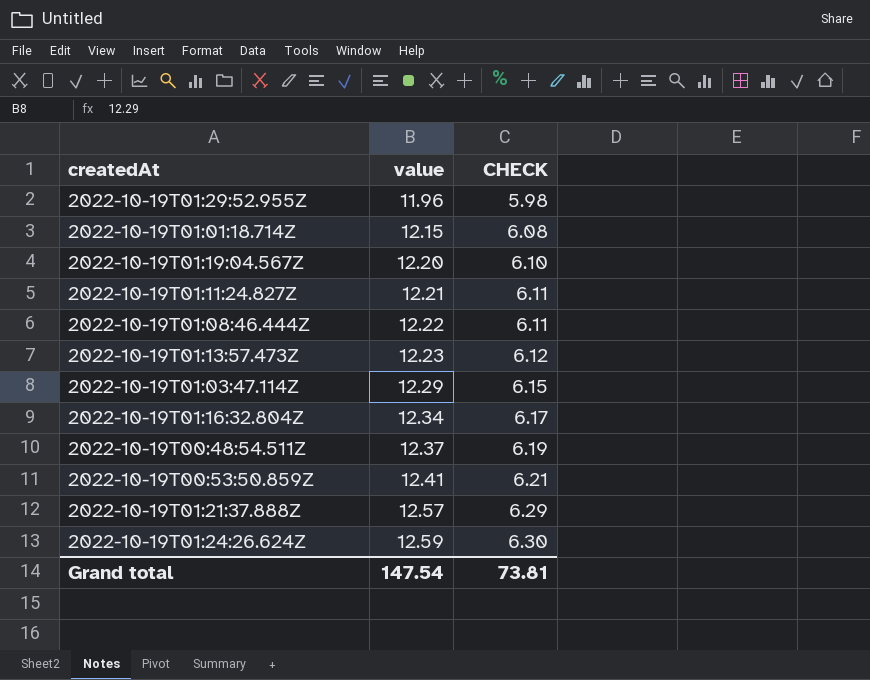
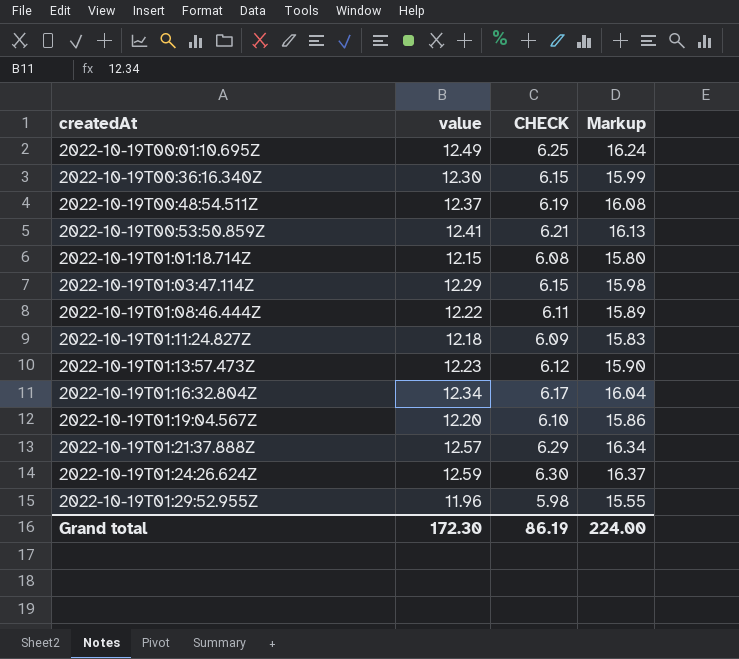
row order: value ascending -> createdAt ascending
column Markup | formula: none -> [value] * 1.3
row 2022-10-19T00:01:10.695Z: none -> 12.49 | 6.25 | 16.24
row 2022-10-19T00:36:16.340Z: none -> 12.30 | 6.15 | 15.99
2022-10-19T01:11:24.827Z | value: 12.21 -> 12.18
2022-10-19T01:11:24.827Z | CHECK: 6.11 -> 6.09
Grand total | value: 147.54 -> 172.30
Grand total | CHECK: 73.81 -> 86.19

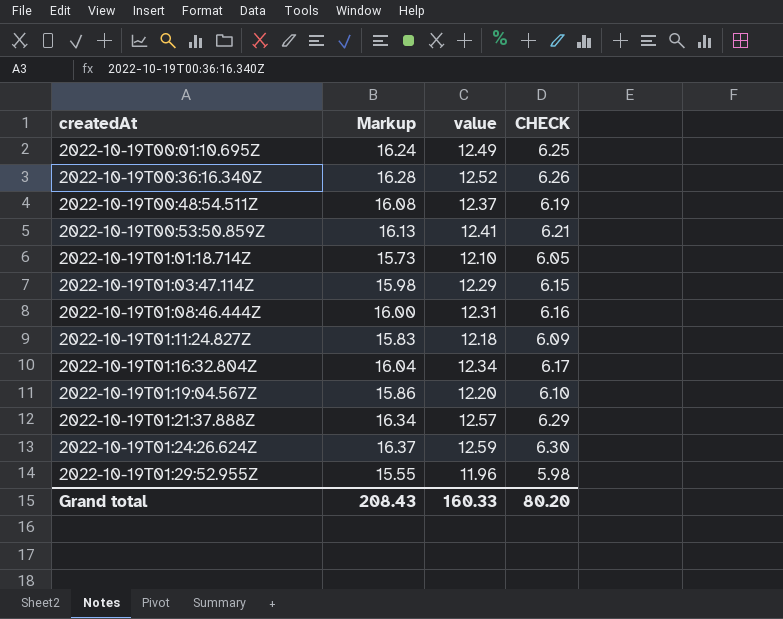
column Markup | position: 4 -> 2
row 2022-10-19T01:13:57.473Z: 12.23 | 6.12 | 15.90 -> none
2022-10-19T00:36:16.340Z | Markup: 15.99 -> 16.28
2022-10-19T00:36:16.340Z | value: 12.30 -> 12.52
2022-10-19T00:36:16.340Z | CHECK: 6.15 -> 6.26
2022-10-19T01:01:18.714Z | Markup: 15.80 -> 15.73
2022-10-19T01:01:18.714Z | value: 12.15 -> 12.10
2022-10-19T01:01:18.714Z | CHECK: 6.08 -> 6.05
2022-10-19T01:08:46.444Z | Markup: 15.89 -> 16.00
2022-10-19T01:08:46.444Z | value: 12.22 -> 12.31
2022-10-19T01:08:46.444Z | CHECK: 6.11 -> 6.16
Grand total | Markup: 224.00 -> 208.43
Grand total | value: 172.30 -> 160.33
Grand total | CHECK: 86.19 -> 80.20

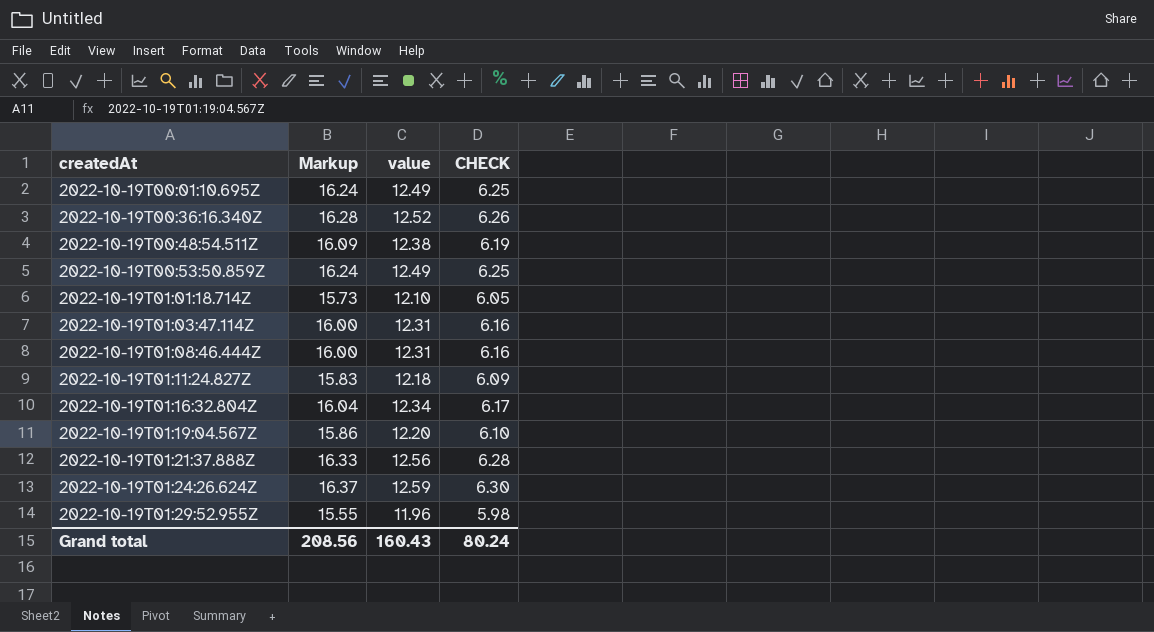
2022-10-19T00:48:54.511Z | Markup: 16.08 -> 16.09
2022-10-19T00:48:54.511Z | value: 12.37 -> 12.38
2022-10-19T00:53:50.859Z | Markup: 16.13 -> 16.24
2022-10-19T00:53:50.859Z | value: 12.41 -> 12.49
2022-10-19T00:53:50.859Z | CHECK: 6.21 -> 6.25
2022-10-19T01:03:47.114Z | Markup: 15.98 -> 16.00
2022-10-19T01:03:47.114Z | value: 12.29 -> 12.31
2022-10-19T01:03:47.114Z | CHECK: 6.15 -> 6.16
2022-10-19T01:21:37.888Z | Markup: 16.34 -> 16.33
2022-10-19T01:21:37.888Z | value: 12.57 -> 12.56
2022-10-19T01:21:37.888Z | CHECK: 6.29 -> 6.28
Grand total | Markup: 208.43 -> 208.56
Grand total | value: 160.33 -> 160.43
Grand total | CHECK: 80.20 -> 80.24

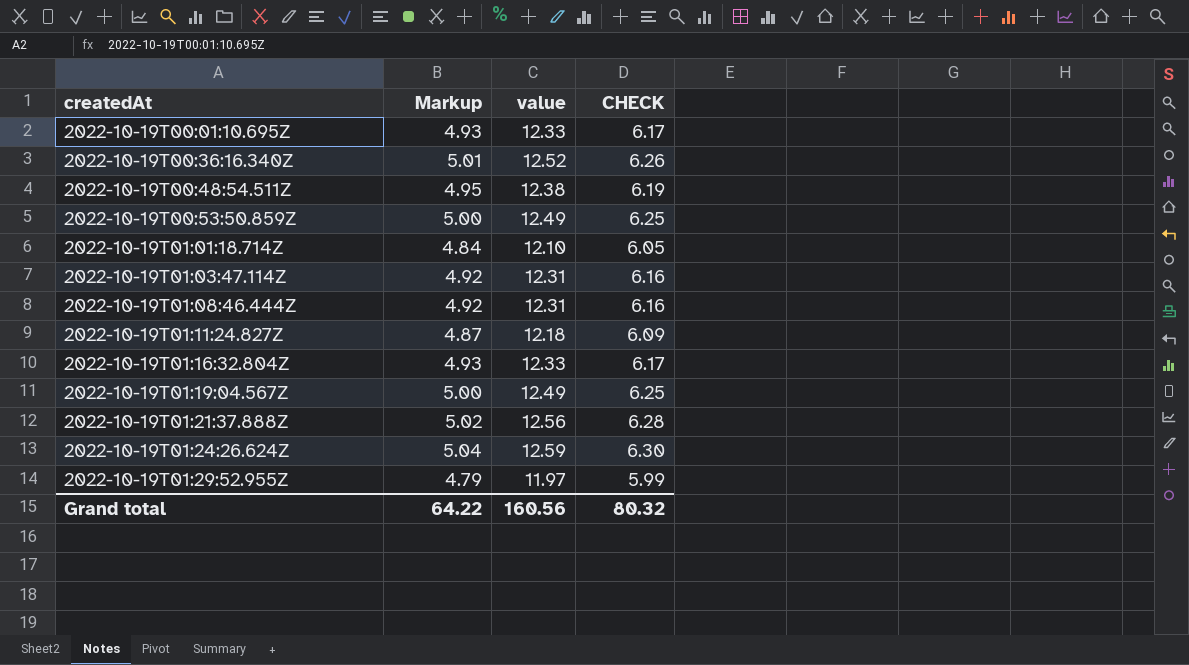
column Markup | formula: [value] * 1.3 -> [value] * 0.4
2022-10-19T00:01:10.695Z | value: 12.49 -> 12.33
2022-10-19T00:01:10.695Z | CHECK: 6.25 -> 6.17
2022-10-19T01:16:32.804Z | value: 12.34 -> 12.33
2022-10-19T01:19:04.567Z | value: 12.20 -> 12.49
2022-10-19T01:19:04.567Z | CHECK: 6.10 -> 6.25
2022-10-19T01:29:52.955Z | value: 11.96 -> 11.97
2022-10-19T01:29:52.955Z | CHECK: 5.98 -> 5.99
Grand total | Markup: 208.56 -> 64.22
Grand total | value: 160.43 -> 160.56
Grand total | CHECK: 80.24 -> 80.32

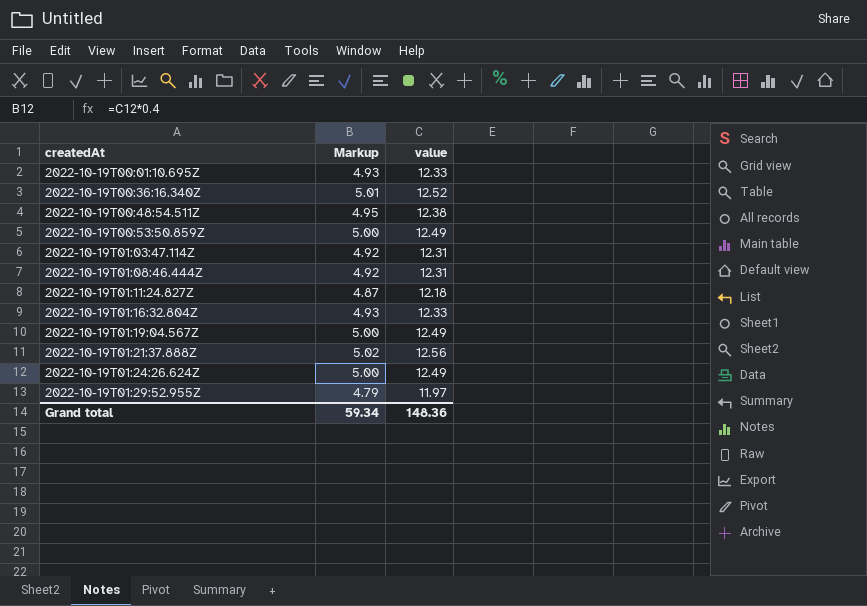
column CHECK | formula: [value] * 0.5 -> none
row 2022-10-19T01:01:18.714Z: 4.84 | 12.10 | 6.05 -> none
2022-10-19T01:24:26.624Z | Markup: 5.04 -> 5.00
2022-10-19T01:24:26.624Z | value: 12.59 -> 12.49
Grand total | Markup: 64.22 -> 59.34
Grand total | value: 160.56 -> 148.36

